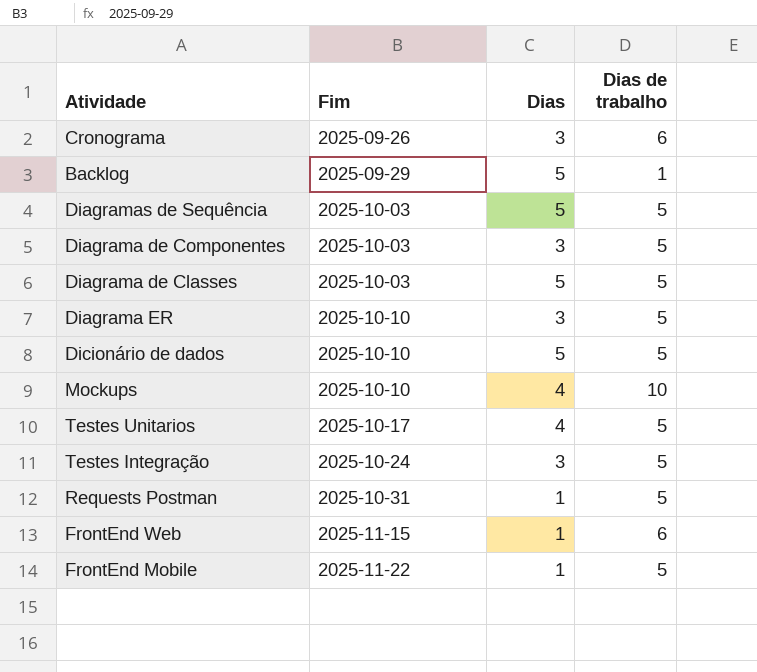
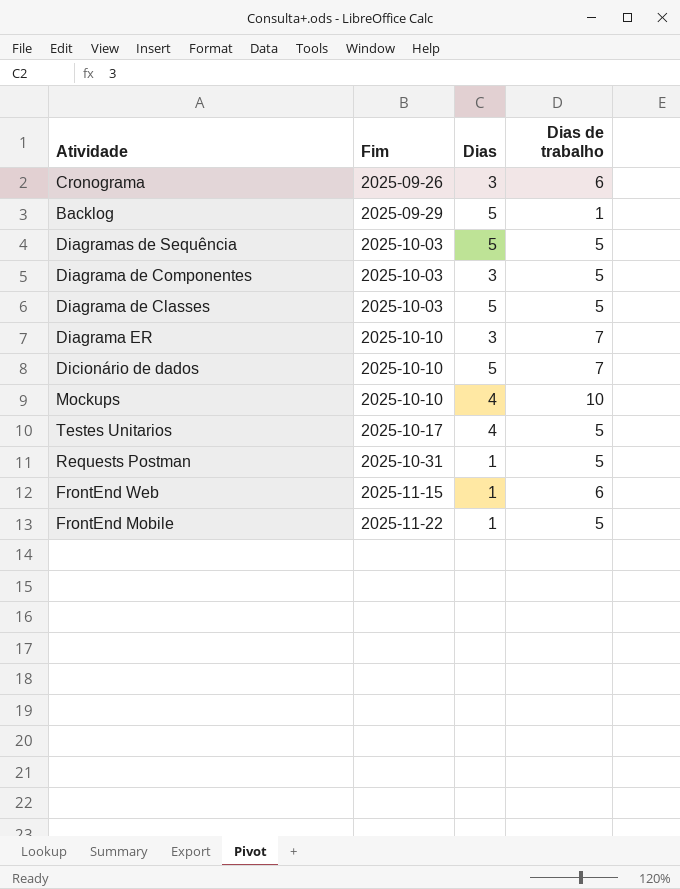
row Testes Integração: 2025-10-24 | 3 | 5 -> none
Diagrama ER | Dias de trabalho: 5 -> 7
Dicionário de dados | Dias de trabalho: 5 -> 7

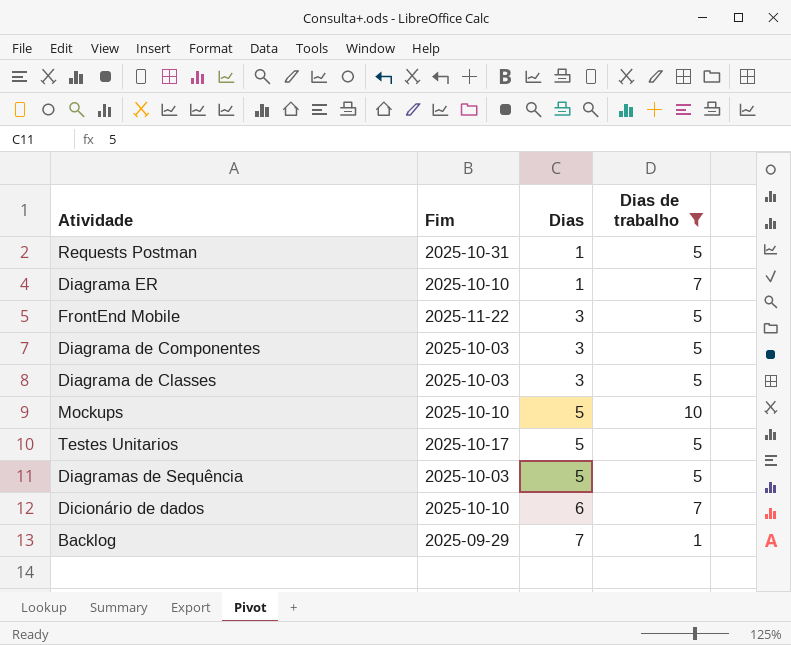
filter: none -> Dias de trabalho != 6
row order: Fim ascending -> Dias ascending
Diagrama ER | Dias: 3 -> 1
FrontEnd Mobile | Dias: 1 -> 3
Diagrama de Classes | Dias: 5 -> 3
Mockups | Dias: 4 -> 5
Testes Unitarios | Dias: 4 -> 5
Dicionário de dados | Dias: 5 -> 6
Backlog | Dias: 5 -> 7

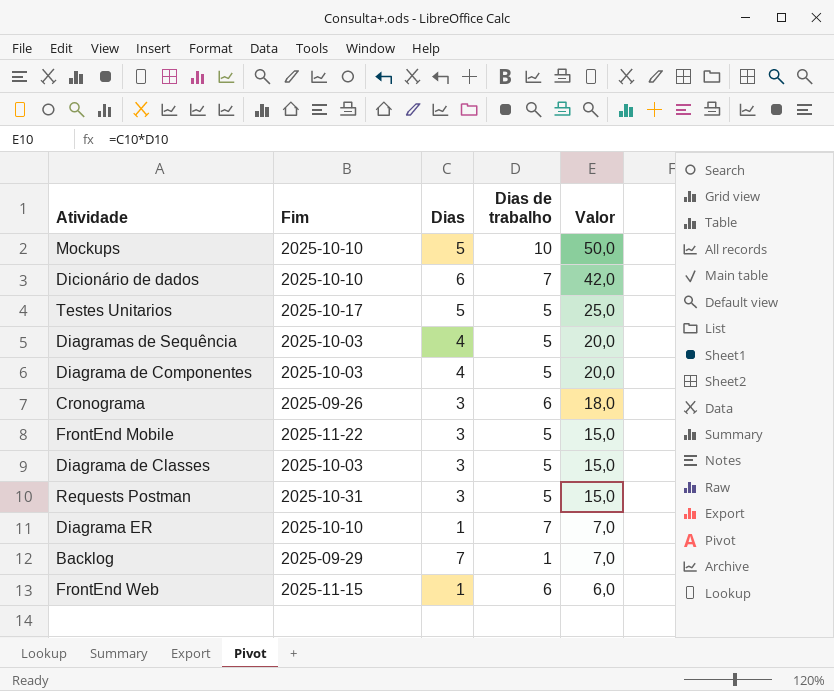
filter: Dias de trabalho != 6 -> none
row order: Dias ascending -> Valor descending
column Valor | formula: none -> [Dias] * [Dias de trabalho]
Diagramas de Sequência | Dias: 5 -> 4
Diagrama de Componentes | Dias: 3 -> 4
Requests Postman | Dias: 1 -> 3

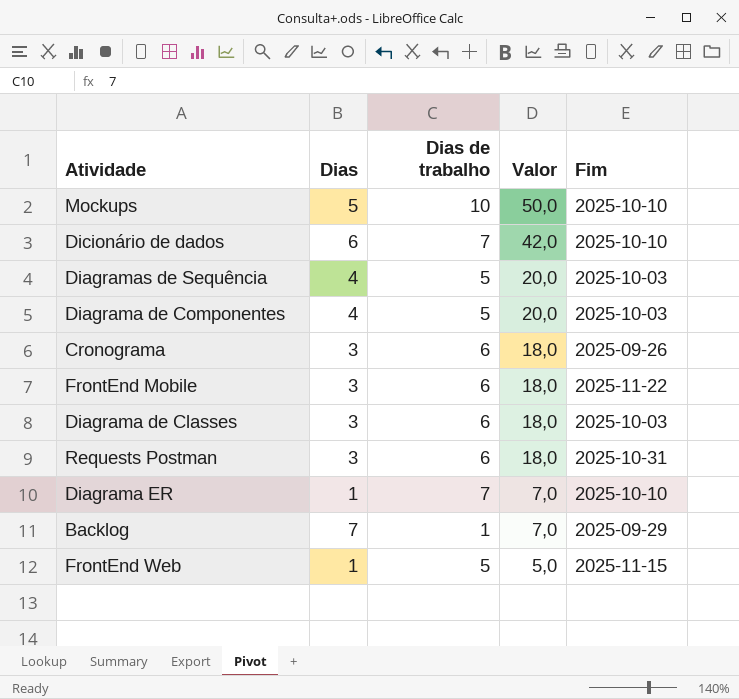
column Fim | position: 2 -> 5
row Testes Unitarios: 2025-10-17 | 5 | 5 | 25,0 -> none
FrontEnd Mobile | Dias de trabalho: 5 -> 6
FrontEnd Mobile | Valor: 15,0 -> 18,0
Diagrama de Classes | Dias de trabalho: 5 -> 6
Diagrama de Classes | Valor: 15,0 -> 18,0
Requests Postman | Dias de trabalho: 5 -> 6
Requests Postman | Valor: 15,0 -> 18,0
FrontEnd Web | Dias de trabalho: 6 -> 5
FrontEnd Web | Valor: 6,0 -> 5,0

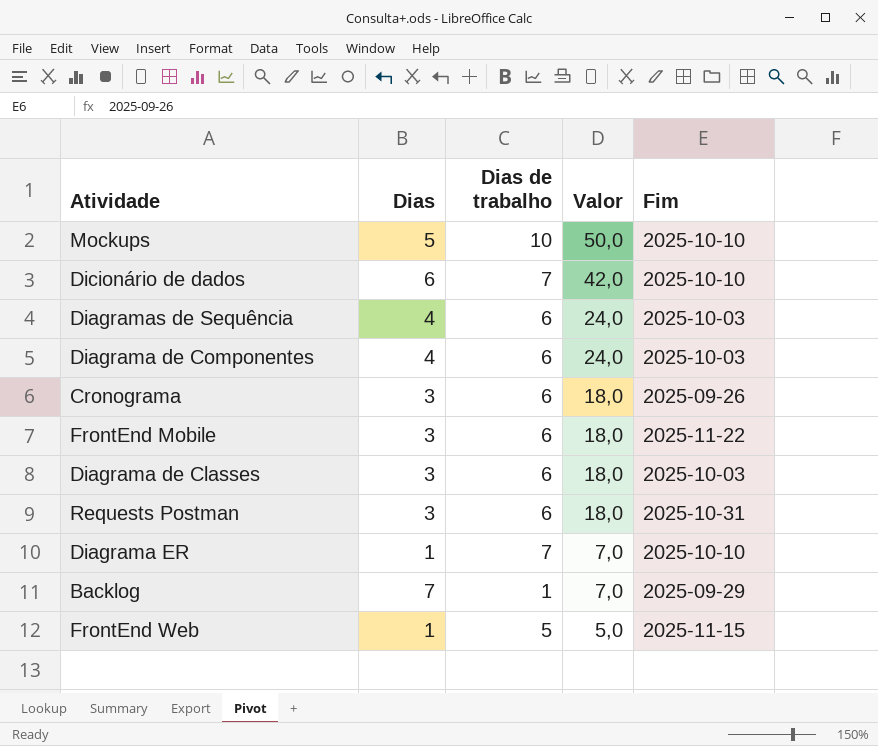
Diagramas de Sequência | Dias de trabalho: 5 -> 6
Diagramas de Sequência | Valor: 20,0 -> 24,0
Diagrama de Componentes | Dias de trabalho: 5 -> 6
Diagrama de Componentes | Valor: 20,0 -> 24,0

